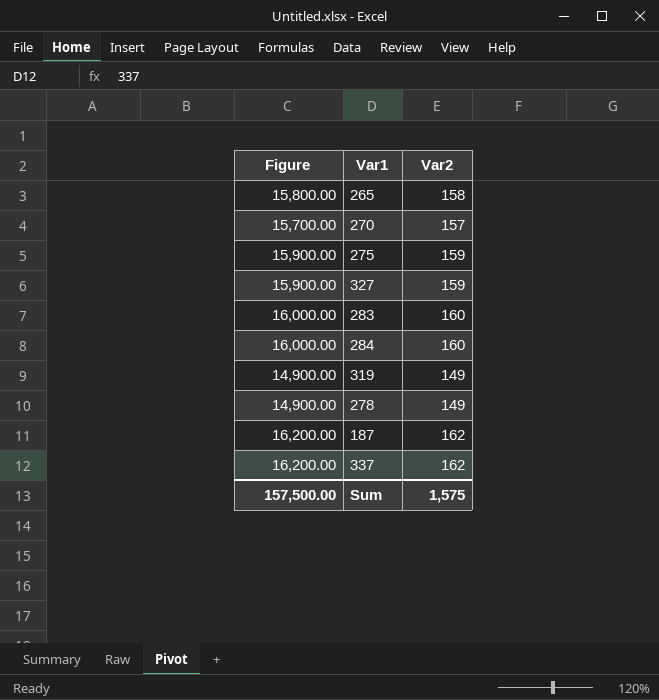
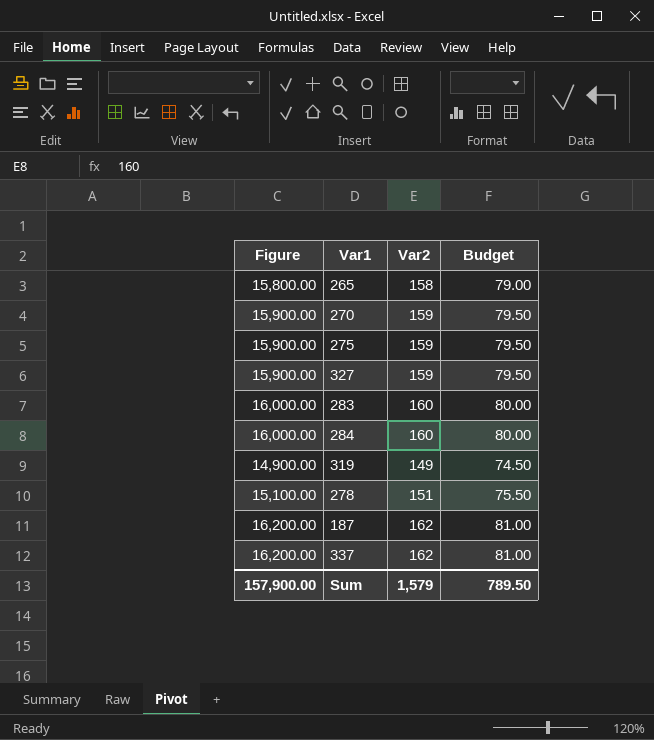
column Budget | formula: none -> [Var2] * 0.5
270 | Figure: 15,700.00 -> 15,900.00
270 | Var2: 157 -> 159
278 | Figure: 14,900.00 -> 15,100.00
278 | Var2: 149 -> 151
Sum | Figure: 157,500.00 -> 157,900.00
Sum | Var2: 1,575 -> 1,579

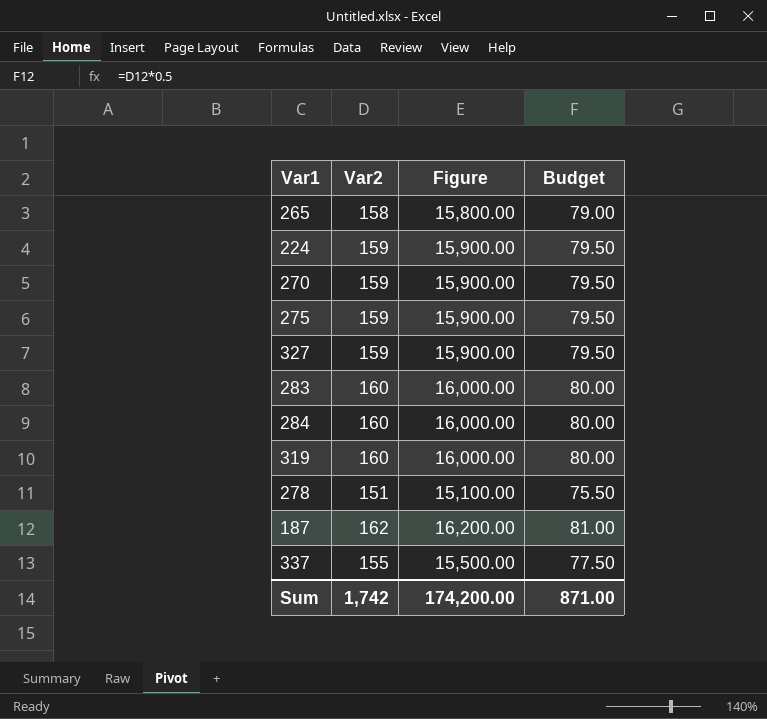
column Figure | position: 1 -> 3
row 224: none -> 159 | 15,900.00 | 79.50
319 | Var2: 149 -> 160
319 | Figure: 14,900.00 -> 16,000.00
319 | Budget: 74.50 -> 80.00
337 | Var2: 162 -> 155
337 | Figure: 16,200.00 -> 15,500.00
337 | Budget: 81.00 -> 77.50
Sum | Var2: 1,579 -> 1,742
Sum | Figure: 157,900.00 -> 174,200.00
Sum | Budget: 789.50 -> 871.00

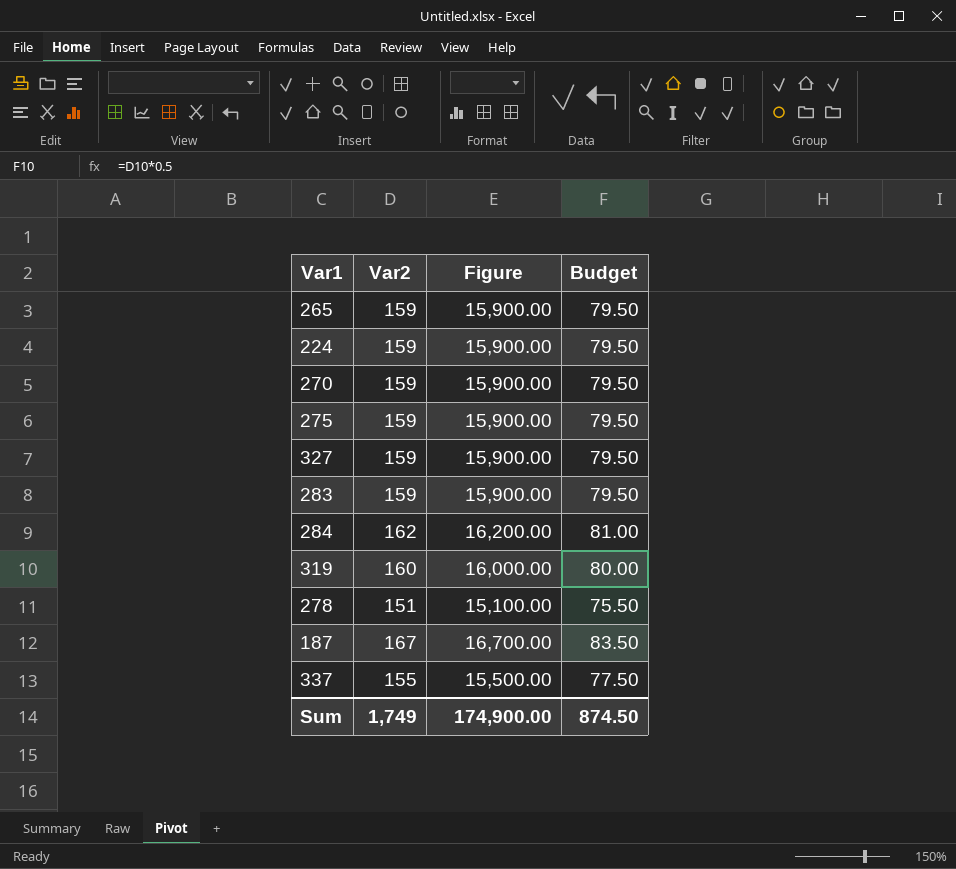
265 | Var2: 158 -> 159
265 | Figure: 15,800.00 -> 15,900.00
265 | Budget: 79.00 -> 79.50
283 | Var2: 160 -> 159
283 | Figure: 16,000.00 -> 15,900.00
283 | Budget: 80.00 -> 79.50
284 | Var2: 160 -> 162
284 | Figure: 16,000.00 -> 16,200.00
284 | Budget: 80.00 -> 81.00
187 | Var2: 162 -> 167
187 | Figure: 16,200.00 -> 16,700.00
187 | Budget: 81.00 -> 83.50
Sum | Var2: 1,742 -> 1,749
Sum | Figure: 174,200.00 -> 174,900.00
Sum | Budget: 871.00 -> 874.50

